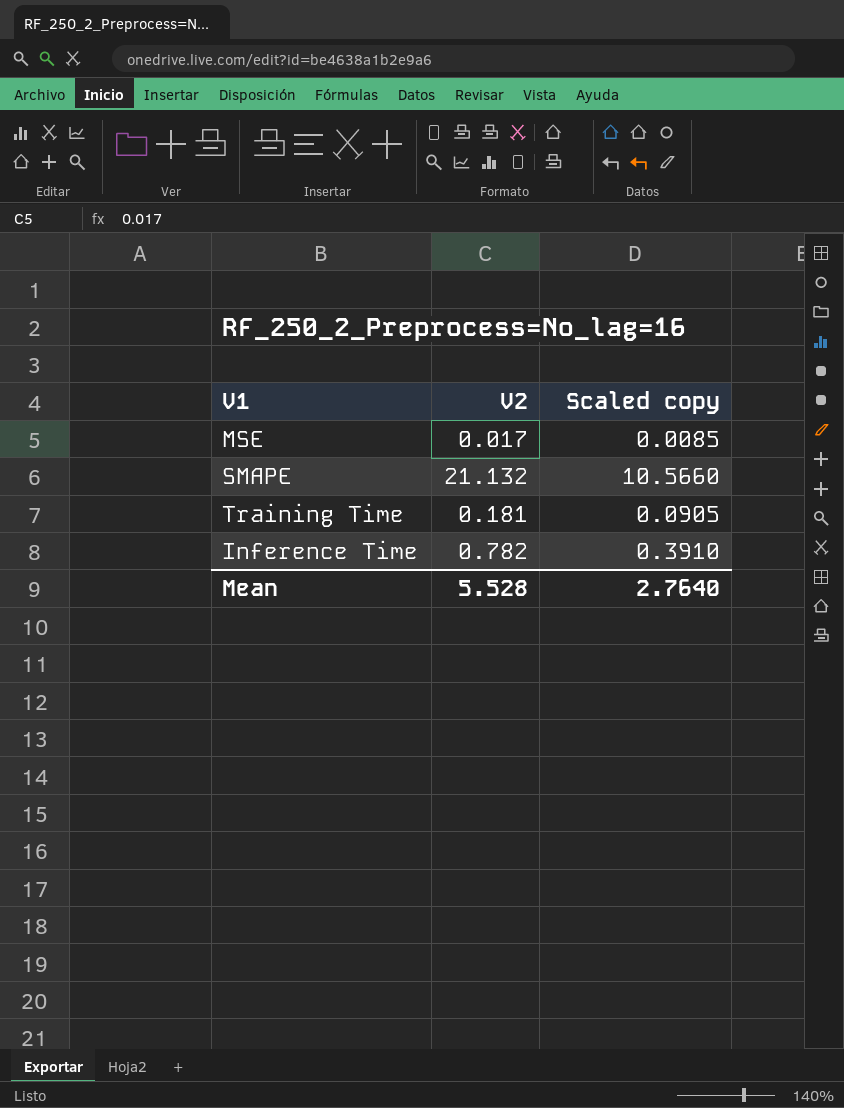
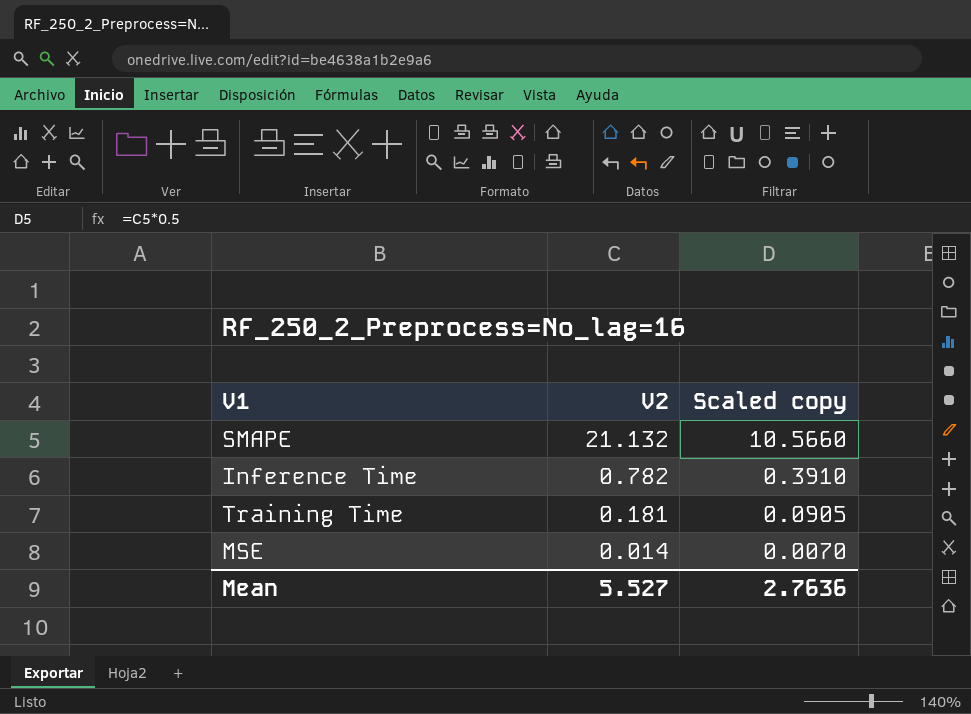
row order: none -> V2 descending
MSE | V2: 0.017 -> 0.014
MSE | Scaled copy: 0.0085 -> 0.0070
Mean | V2: 5.528 -> 5.527
Mean | Scaled copy: 2.7640 -> 2.7636

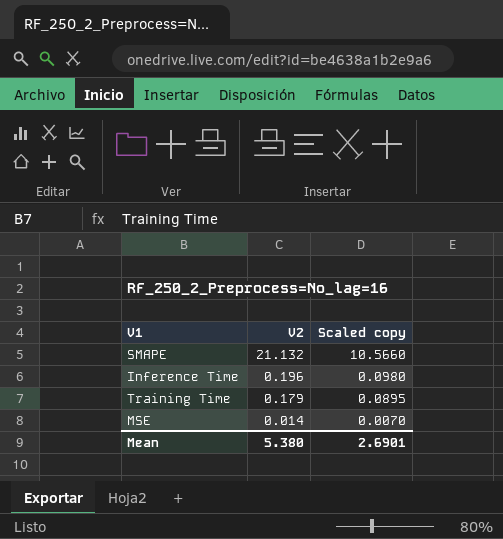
Inference Time | V2: 0.782 -> 0.196
Inference Time | Scaled copy: 0.3910 -> 0.0980
Training Time | V2: 0.181 -> 0.179
Training Time | Scaled copy: 0.0905 -> 0.0895
Mean | V2: 5.527 -> 5.380
Mean | Scaled copy: 2.7636 -> 2.6901

